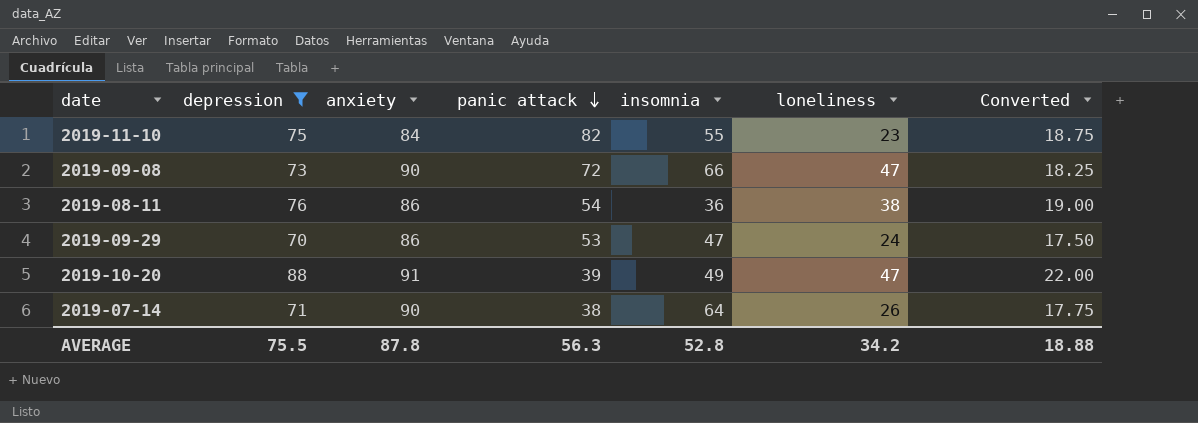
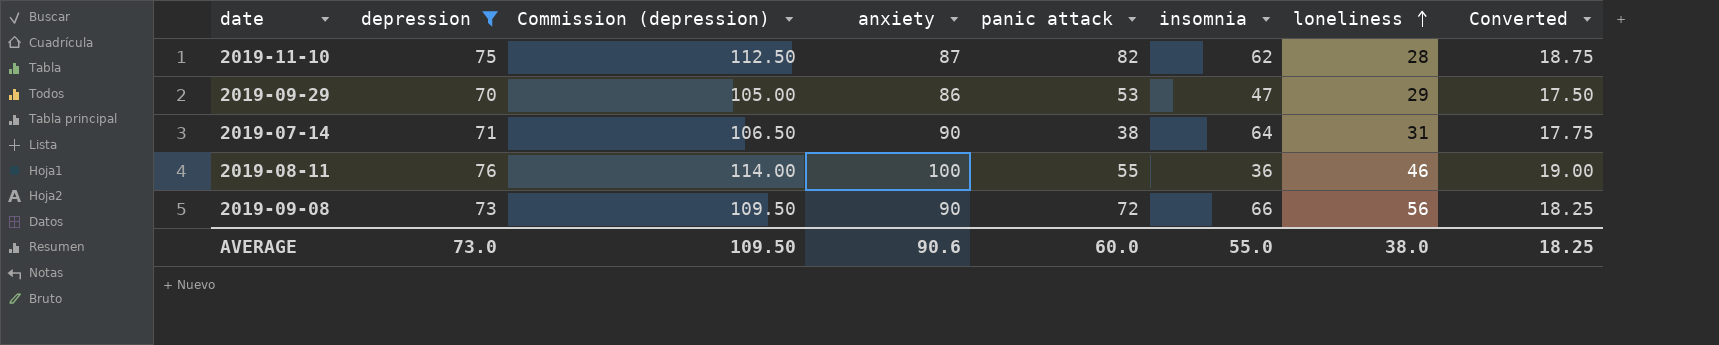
row order: panic attack descending -> loneliness ascending
column Commission (depression) | formula: none -> [depression] * 1.5
row 2019-10-20: 88 | 91 | 39 | 49 | 47 | 22.00 -> none
2019-11-10 | anxiety: 84 -> 87
2019-11-10 | insomnia: 55 -> 62
2019-11-10 | loneliness: 23 -> 28
2019-09-29 | loneliness: 24 -> 29
2019-07-14 | loneliness: 26 -> 31
2019-08-11 | anxiety: 86 -> 100
2019-08-11 | panic attack: 54 -> 55
2019-08-11 | loneliness: 38 -> 46
2019-09-08 | loneliness: 47 -> 56
AVERAGE | depression: 75.5 -> 73.0
AVERAGE | anxiety: 87.8 -> 90.6
AVERAGE | panic attack: 56.3 -> 60.0
AVERAGE | insomnia: 52.8 -> 55.0
AVERAGE | loneliness: 34.2 -> 38.0
AVERAGE | Converted: 18.88 -> 18.25

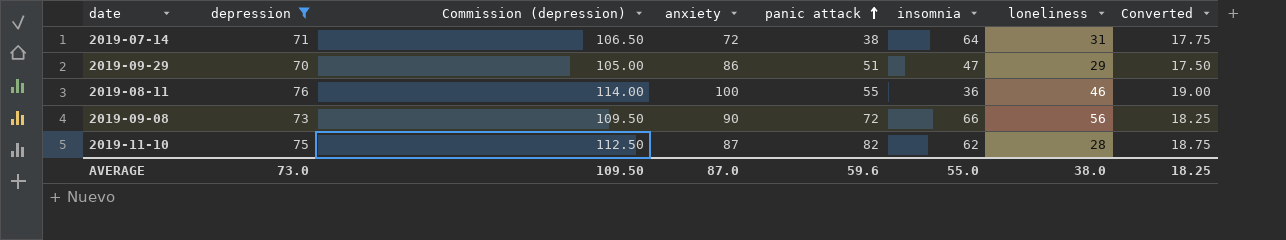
row order: loneliness ascending -> panic attack ascending
2019-07-14 | anxiety: 90 -> 72
2019-09-29 | panic attack: 53 -> 51
AVERAGE | anxiety: 90.6 -> 87.0
AVERAGE | panic attack: 60.0 -> 59.6

